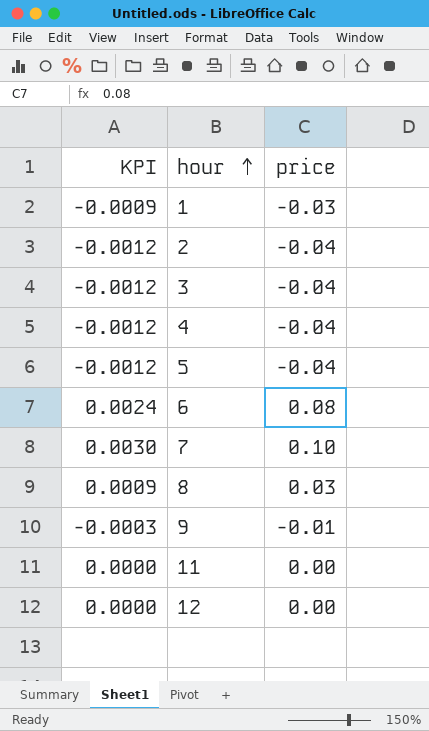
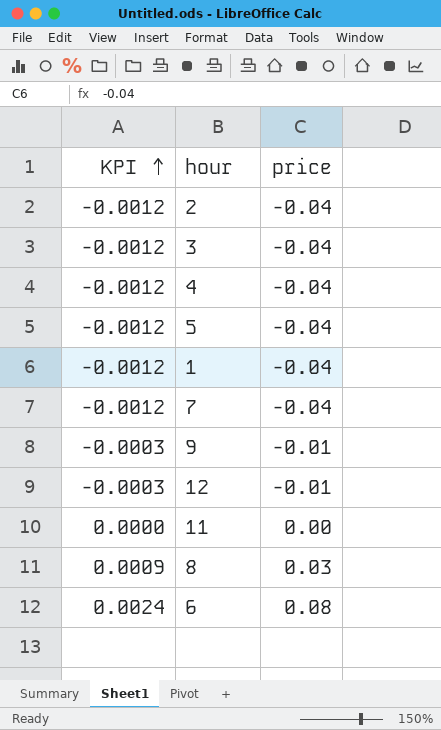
row order: hour ascending -> KPI ascending
1 | KPI: -0.0009 -> -0.0012
1 | price: -0.03 -> -0.04
7 | KPI: 0.0030 -> -0.0012
7 | price: 0.10 -> -0.04
12 | KPI: 0.0000 -> -0.0003
12 | price: 0.00 -> -0.01

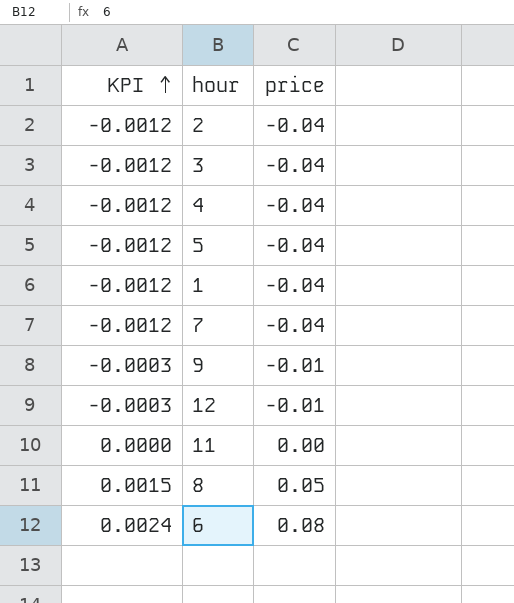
8 | KPI: 0.0009 -> 0.0015
8 | price: 0.03 -> 0.05

